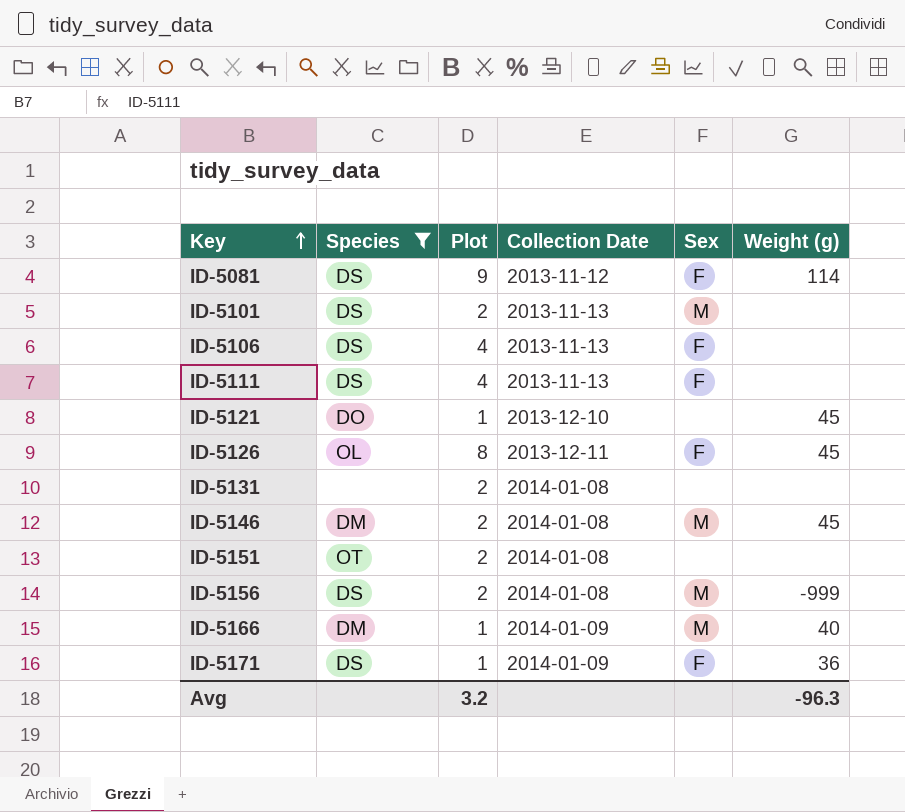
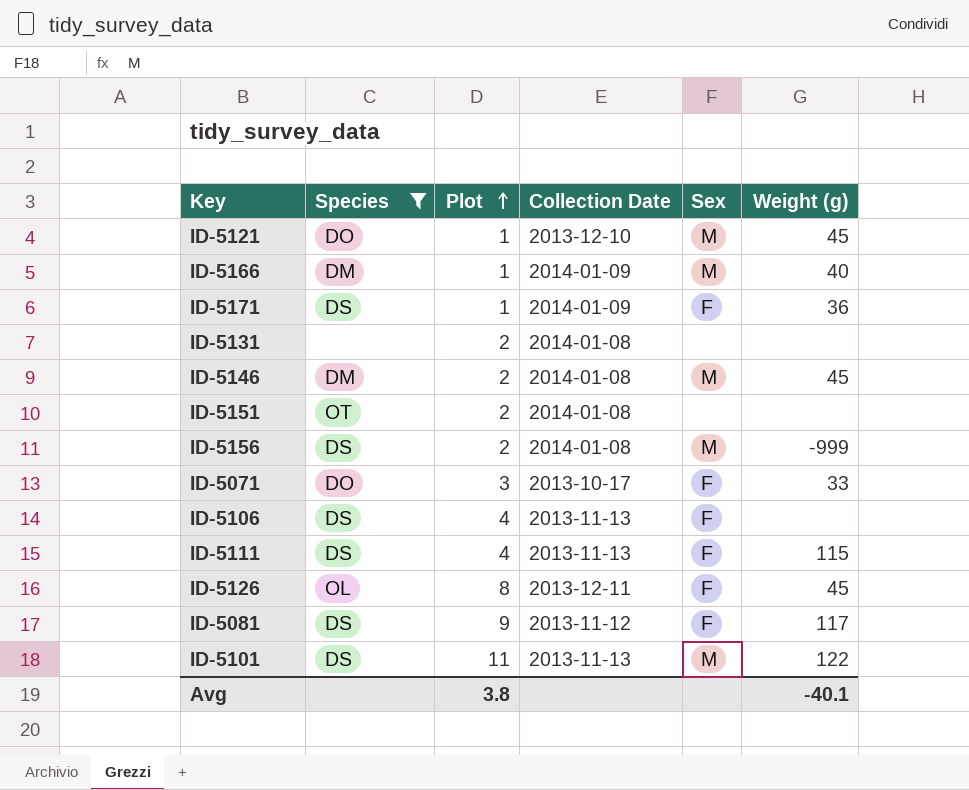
row order: Key ascending -> Plot ascending
ID-5121 | Sex: none -> M
row ID-5071: none -> DO | 3 | 2013-10-17 | F | 33
ID-5111 | Weight (g): none -> 115
ID-5081 | Weight (g): 114 -> 117
ID-5101 | Plot: 2 -> 11
ID-5101 | Weight (g): none -> 122
Avg | Plot: 3.2 -> 3.8
Avg | Weight (g): -96.3 -> -40.1

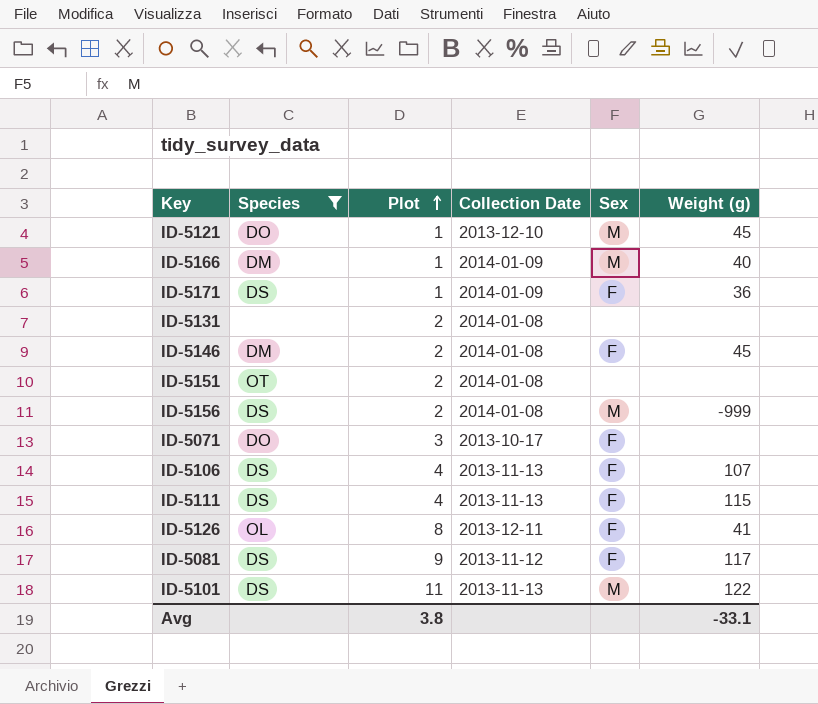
ID-5146 | Sex: M -> F
ID-5071 | Weight (g): 33 -> none
ID-5106 | Weight (g): none -> 107
ID-5126 | Weight (g): 45 -> 41
Avg | Weight (g): -40.1 -> -33.1

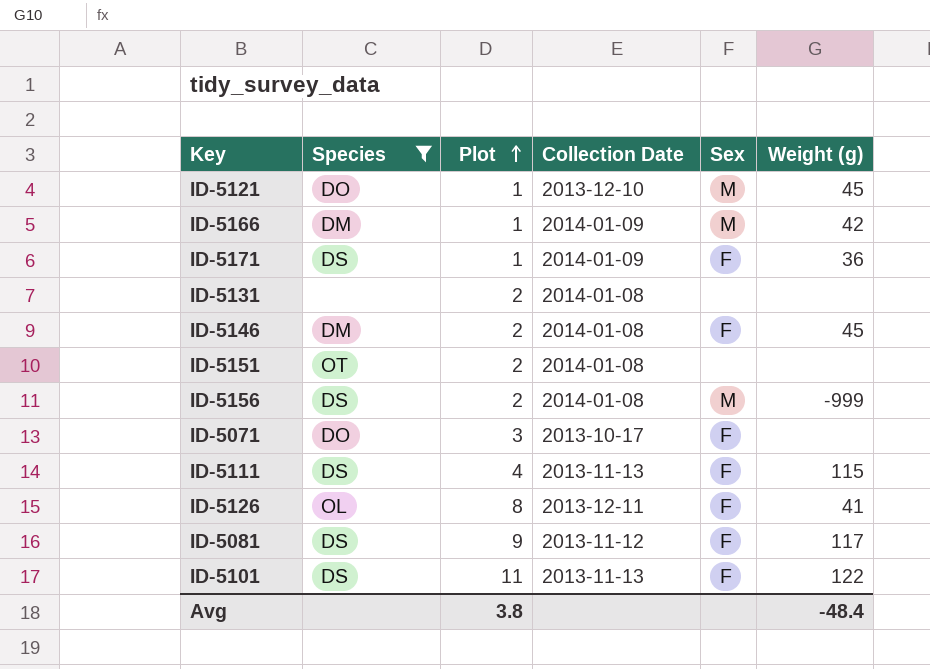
row ID-5106: DS | 4 | 2013-11-13 | F | 107 -> none
ID-5166 | Weight (g): 40 -> 42
ID-5101 | Sex: M -> F
Avg | Weight (g): -33.1 -> -48.4

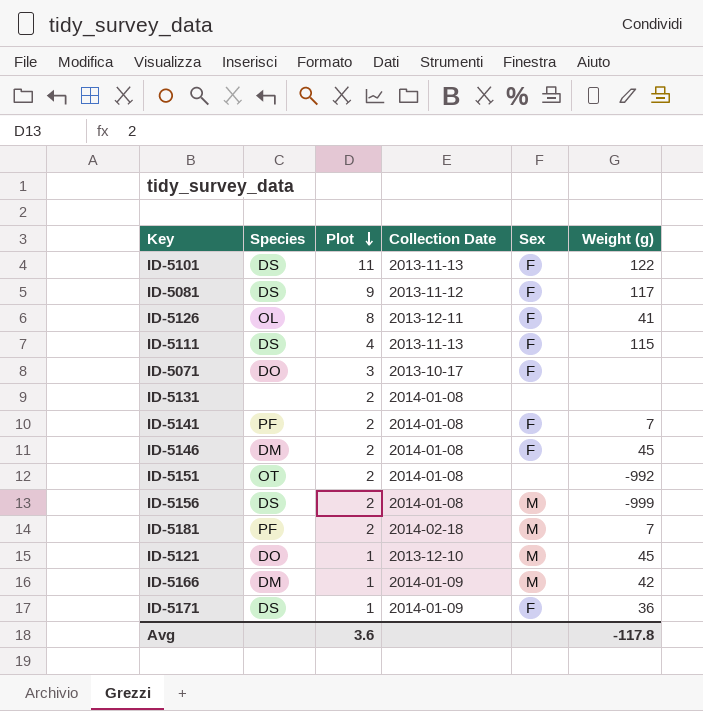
filter: Species != PF -> none
row order: Plot ascending -> Plot descending
ID-5151 | Weight (g): none -> -992
Avg | Plot: 3.8 -> 3.6
Avg | Weight (g): -48.4 -> -117.8

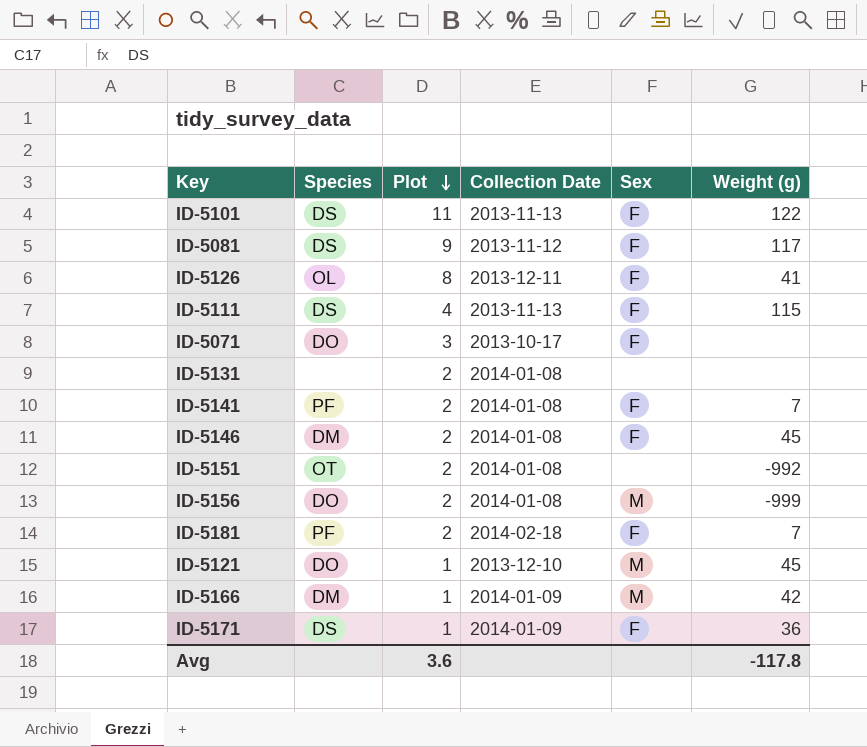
ID-5156 | Species: DS -> DO
ID-5181 | Sex: M -> F

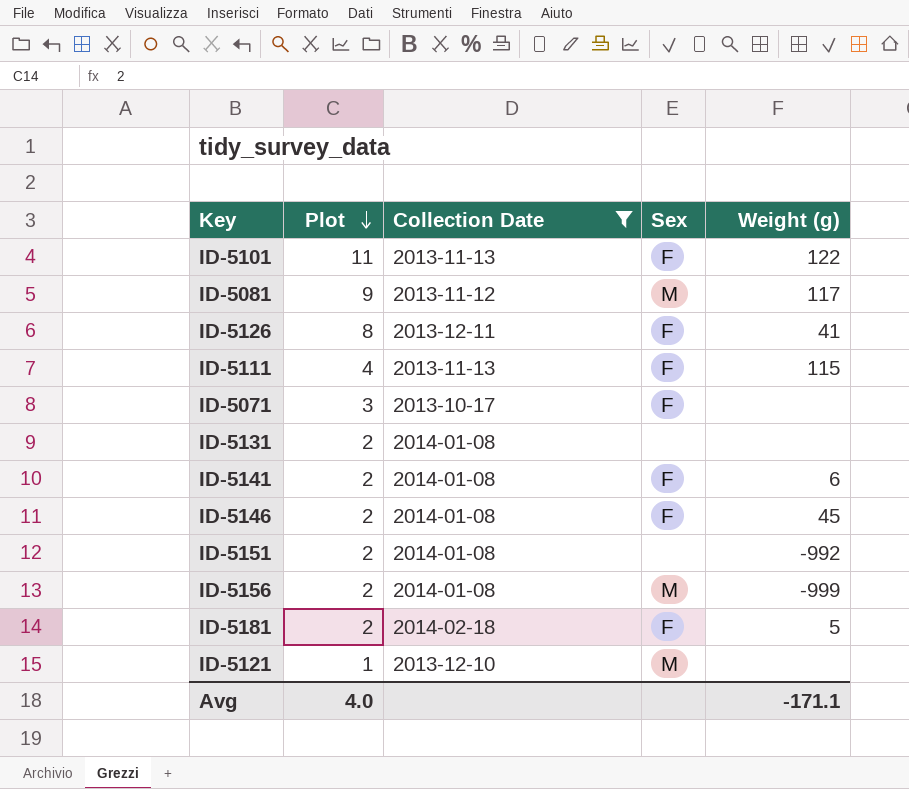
filter: none -> Collection Date != 2014-01-09
column Species | position: 2 -> none
ID-5081 | Sex: F -> M
ID-5141 | Weight (g): 7 -> 6
ID-5181 | Weight (g): 7 -> 5
ID-5121 | Weight (g): 45 -> none
Avg | Plot: 3.6 -> 4.0
Avg | Weight (g): -117.8 -> -171.1

